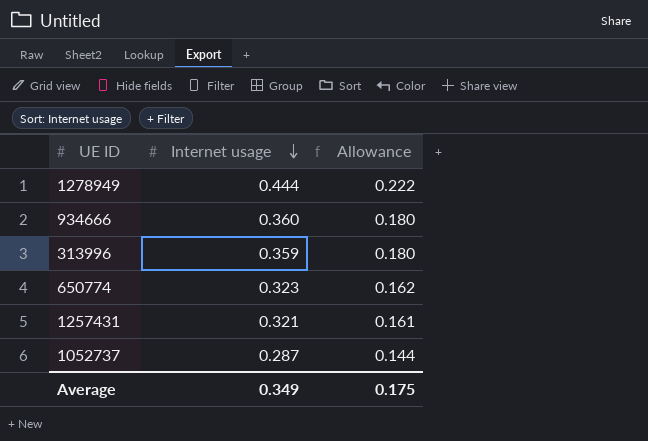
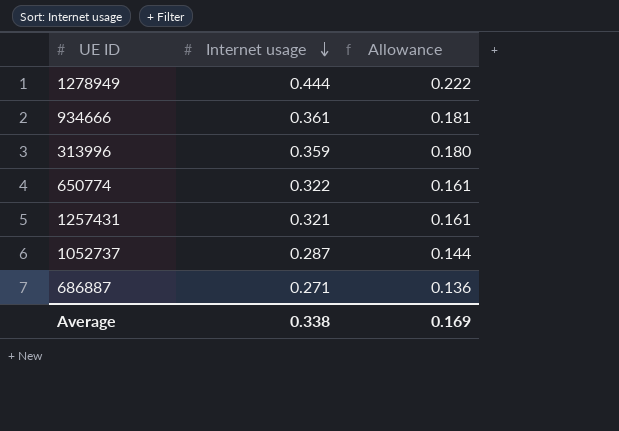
934666 | Internet usage: 0.360 -> 0.361
934666 | Allowance: 0.180 -> 0.181
650774 | Internet usage: 0.323 -> 0.322
650774 | Allowance: 0.162 -> 0.161
row 686887: none -> 0.271 | 0.136
Average | Internet usage: 0.349 -> 0.338
Average | Allowance: 0.175 -> 0.169

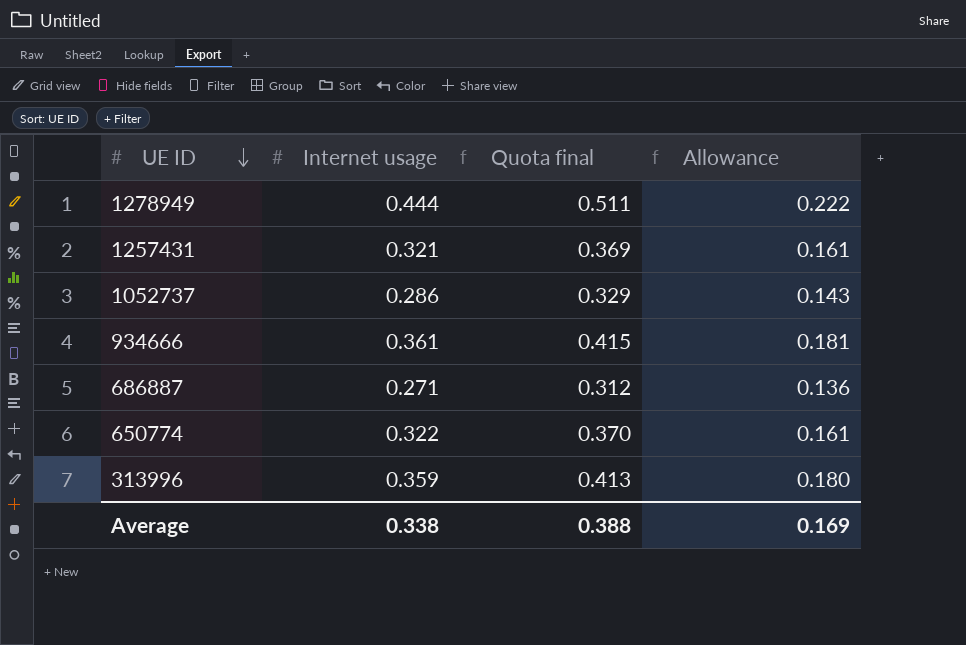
row order: Internet usage descending -> UE ID descending
column Quota final | formula: none -> [Internet usage] * 1.15
1052737 | Internet usage: 0.287 -> 0.286
1052737 | Allowance: 0.144 -> 0.143

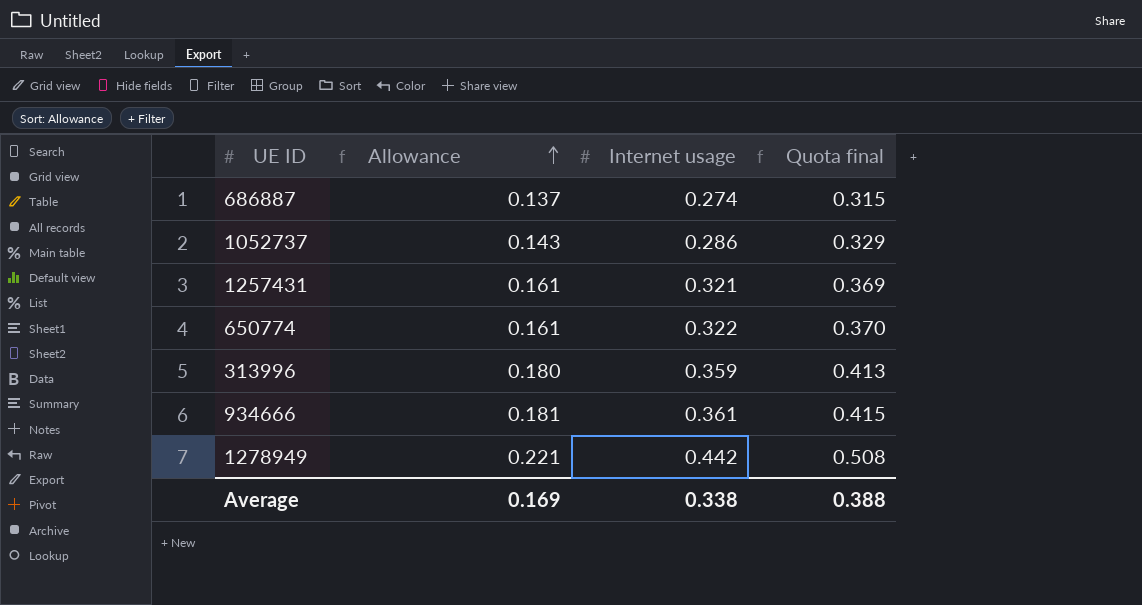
row order: UE ID descending -> Allowance ascending
column Allowance | position: 4 -> 2
686887 | Allowance: 0.136 -> 0.137
686887 | Internet usage: 0.271 -> 0.274
686887 | Quota final: 0.312 -> 0.315
1278949 | Allowance: 0.222 -> 0.221
1278949 | Internet usage: 0.444 -> 0.442
1278949 | Quota final: 0.511 -> 0.508

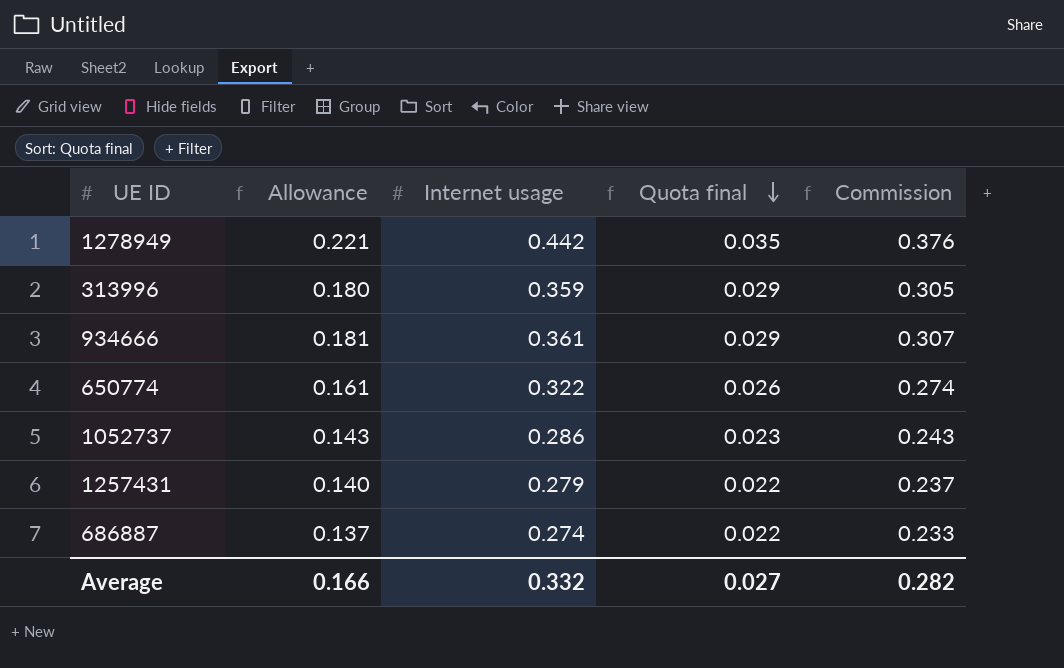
row order: Allowance ascending -> Quota final descending
column Quota final | formula: [Internet usage] * 1.15 -> [Internet usage] * 0.08
column Commission | formula: none -> [Internet usage] * 0.85
1257431 | Allowance: 0.161 -> 0.140
1257431 | Internet usage: 0.321 -> 0.279
Average | Allowance: 0.169 -> 0.166
Average | Internet usage: 0.338 -> 0.332
Average | Quota final: 0.388 -> 0.027

